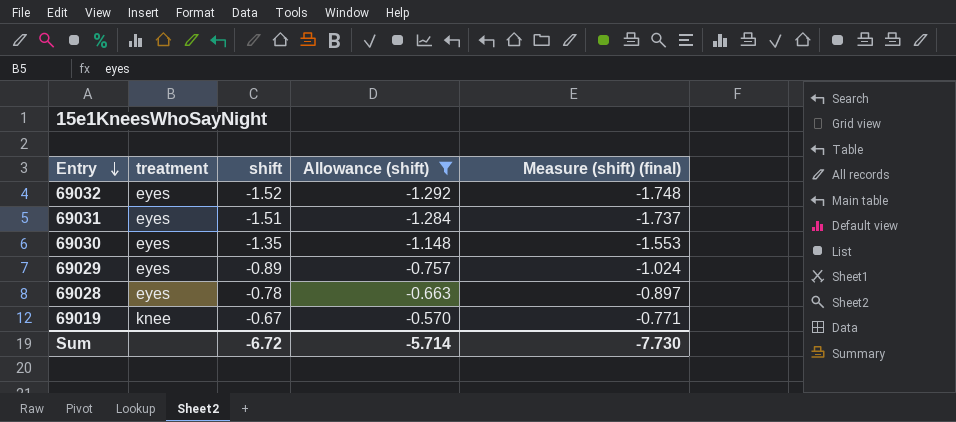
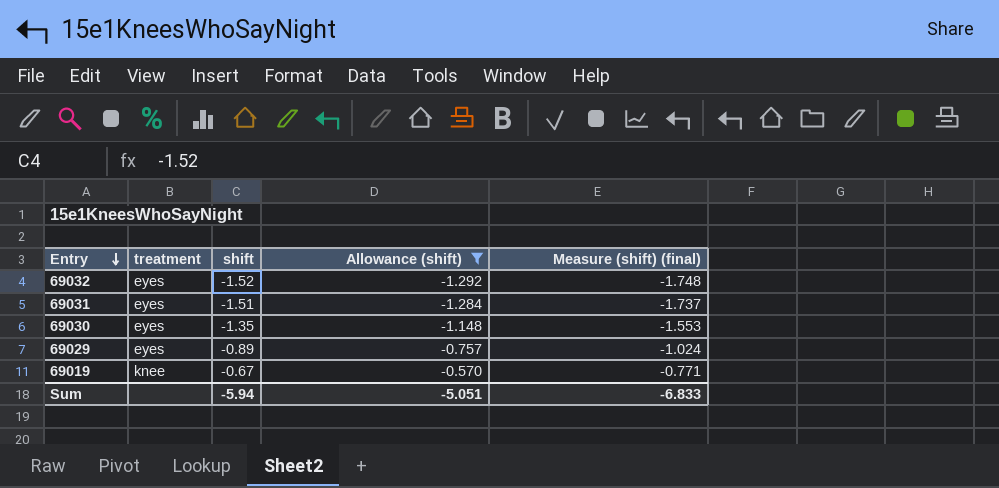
row 69028: eyes | -0.78 | -0.663 | -0.897 -> none
Sum | shift: -6.72 -> -5.94
Sum | Allowance (shift): -5.714 -> -5.051
Sum | Measure (shift) (final): -7.730 -> -6.833

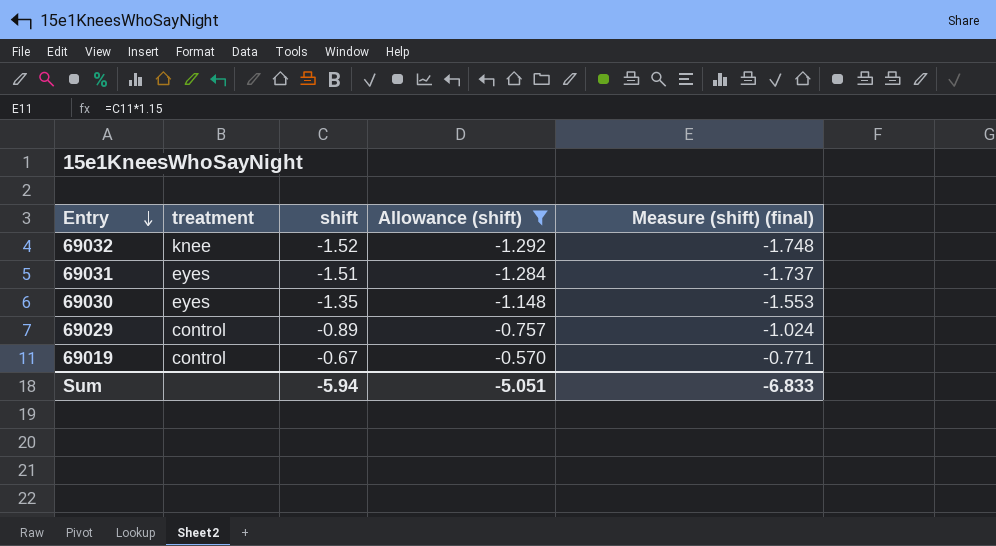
69032 | treatment: eyes -> knee
69029 | treatment: eyes -> control
69019 | treatment: knee -> control

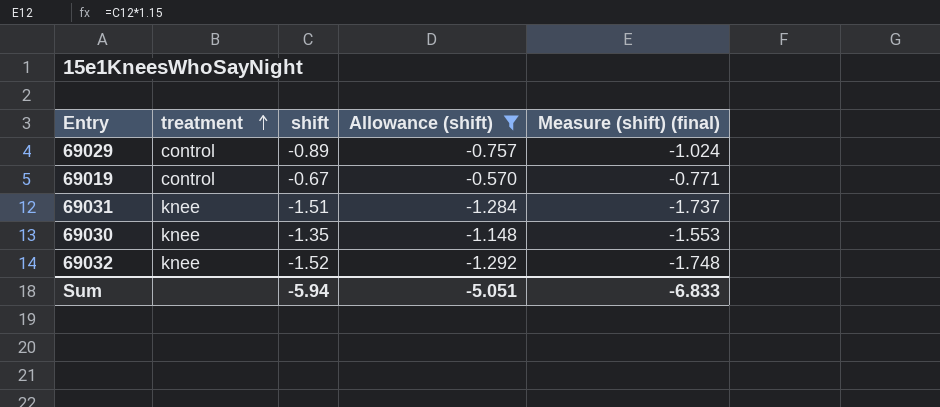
row order: Entry descending -> treatment ascending
69031 | treatment: eyes -> knee
69030 | treatment: eyes -> knee

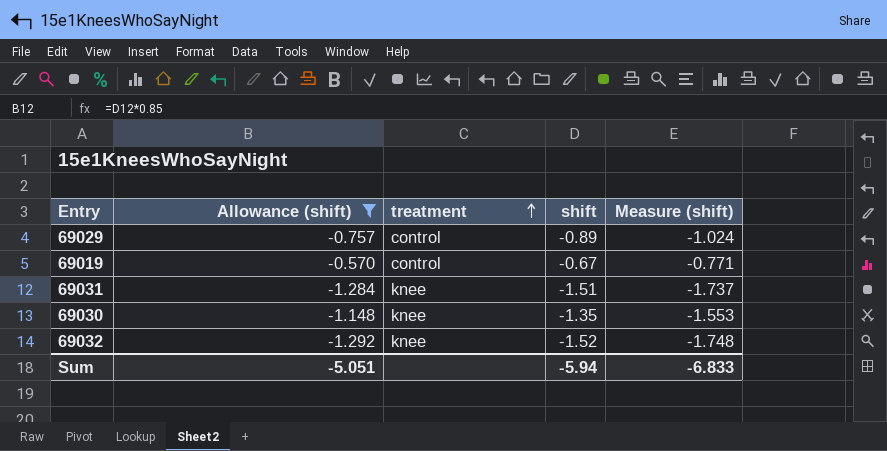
column Allowance (shift) | position: 4 -> 2
column name: Measure (shift) (final) -> Measure (shift)

